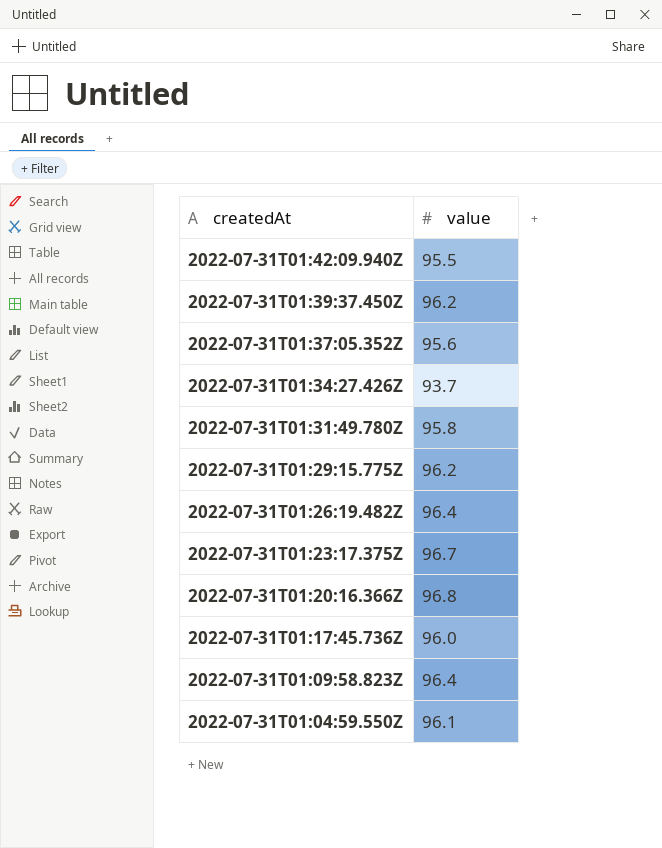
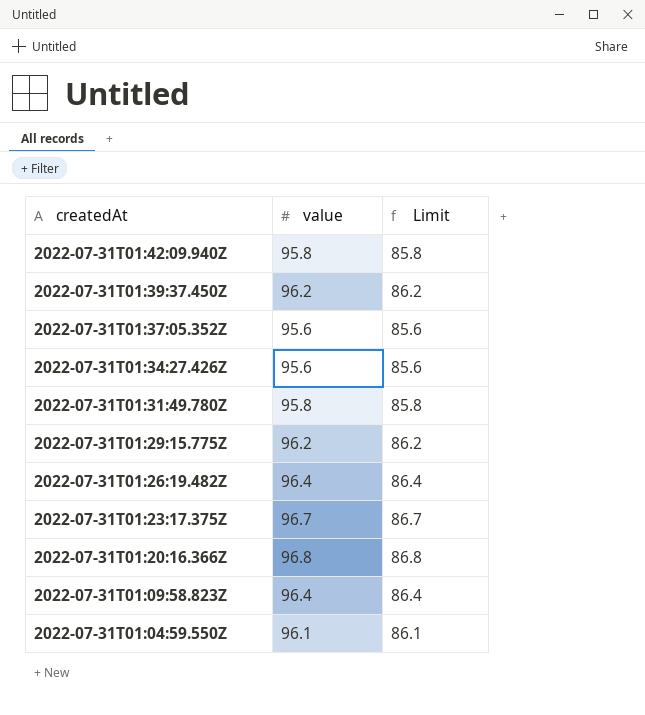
column Limit | formula: none -> [value] - 10
row 2022-07-31T01:17:45.736Z: 96.0 -> none
2022-07-31T01:42:09.940Z | value: 95.5 -> 95.8
2022-07-31T01:34:27.426Z | value: 93.7 -> 95.6

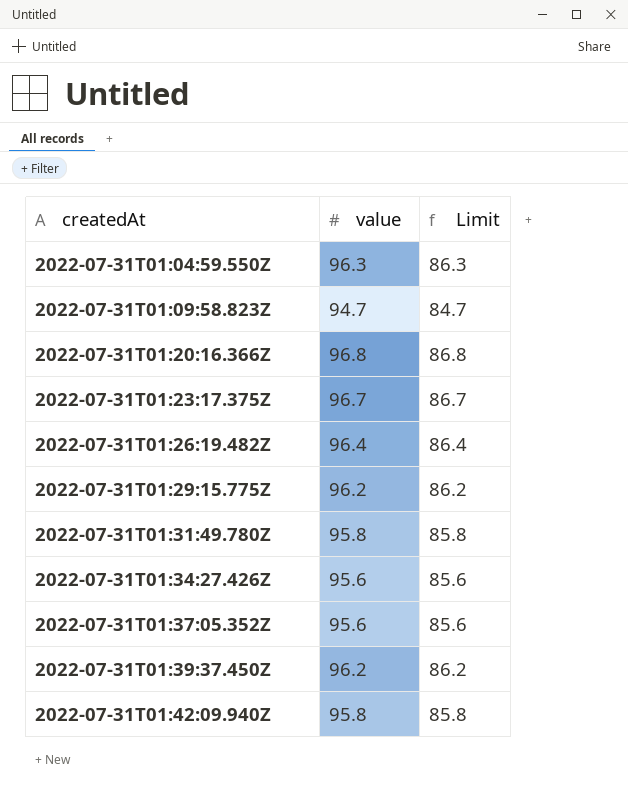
row order: createdAt descending -> createdAt ascending
2022-07-31T01:04:59.550Z | value: 96.1 -> 96.3
2022-07-31T01:04:59.550Z | Limit: 86.1 -> 86.3
2022-07-31T01:09:58.823Z | value: 96.4 -> 94.7
2022-07-31T01:09:58.823Z | Limit: 86.4 -> 84.7

